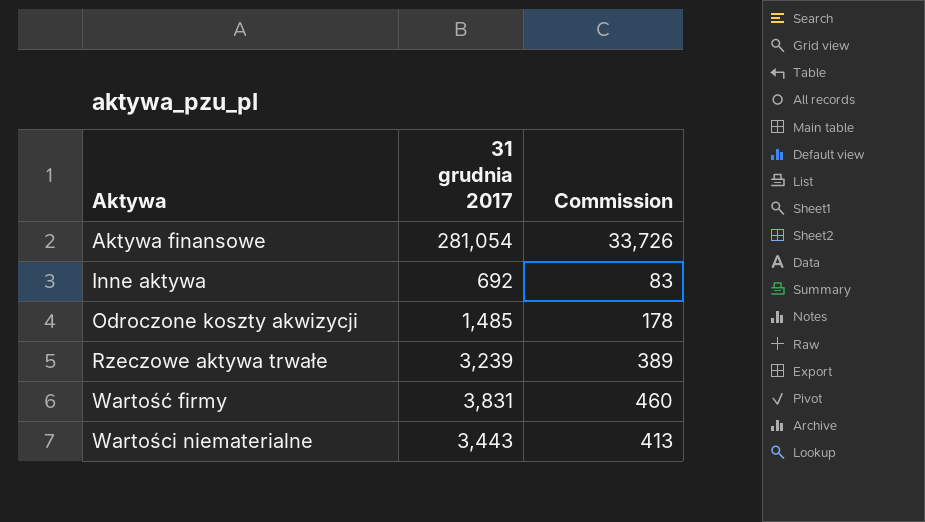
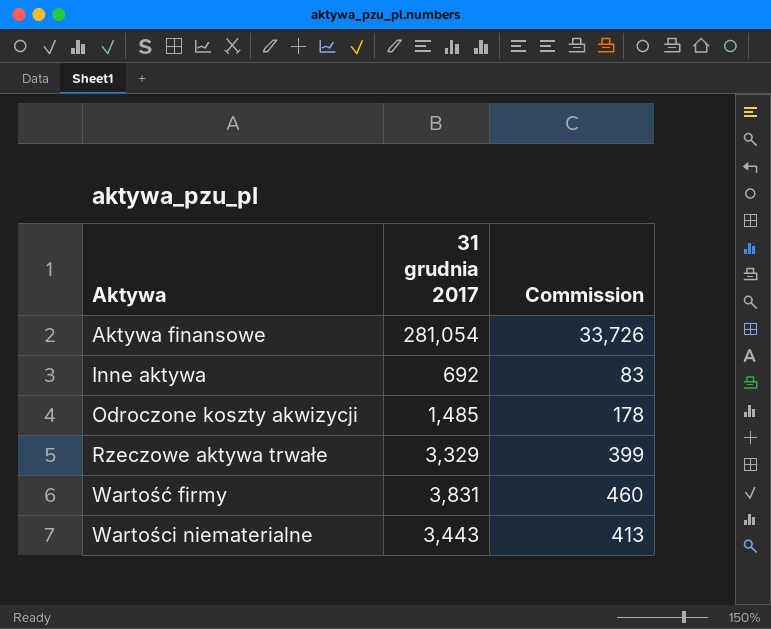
Rzeczowe aktywa trwałe | 31 grudnia 2017: 3,239 -> 3,329
Rzeczowe aktywa trwałe | Commission: 389 -> 399

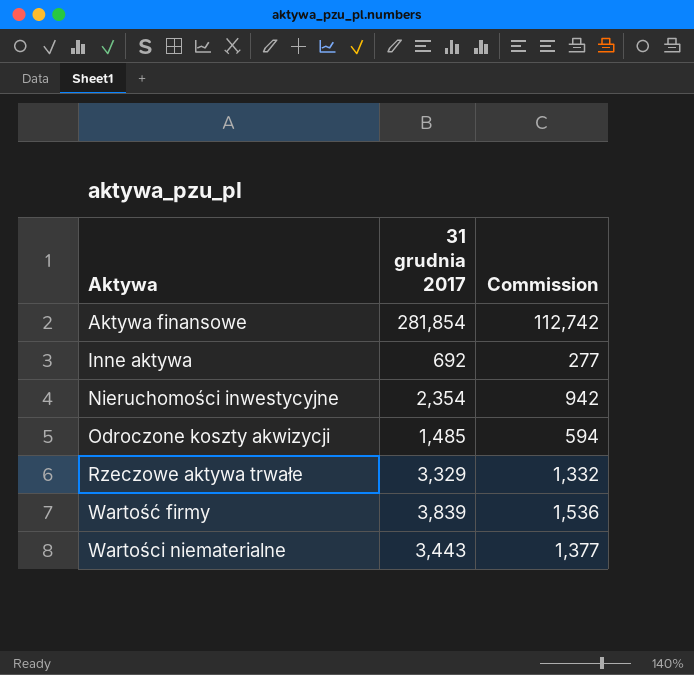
column Commission | formula: [31 grudnia 2017] * 0.12 -> [31 grudnia 2017] * 0.4
Aktywa finansowe | 31 grudnia 2017: 281,054 -> 281,854
row Nieruchomości inwestycyjne: none -> 2,354 | 942
Wartość firmy | 31 grudnia 2017: 3,831 -> 3,839

